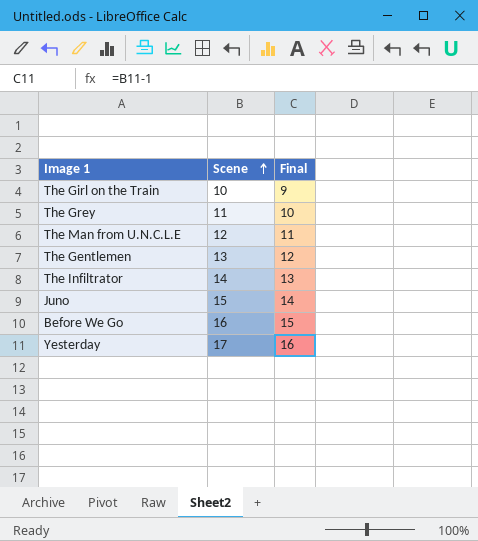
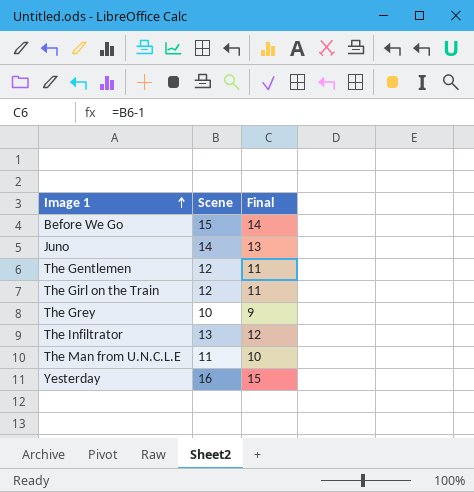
row order: Scene ascending -> Image 1 ascending
Before We Go | Scene: 16 -> 15
Before We Go | Final: 15 -> 14
Juno | Scene: 15 -> 14
Juno | Final: 14 -> 13
The Gentlemen | Scene: 13 -> 12
The Gentlemen | Final: 12 -> 11
The Girl on the Train | Scene: 10 -> 12
The Girl on the Train | Final: 9 -> 11
The Grey | Scene: 11 -> 10
The Grey | Final: 10 -> 9
The Infiltrator | Scene: 14 -> 13
The Infiltrator | Final: 13 -> 12
The Man from U.N.C.L.E | Scene: 12 -> 11
The Man from U.N.C.L.E | Final: 11 -> 10
Yesterday | Scene: 17 -> 16
Yesterday | Final: 16 -> 15

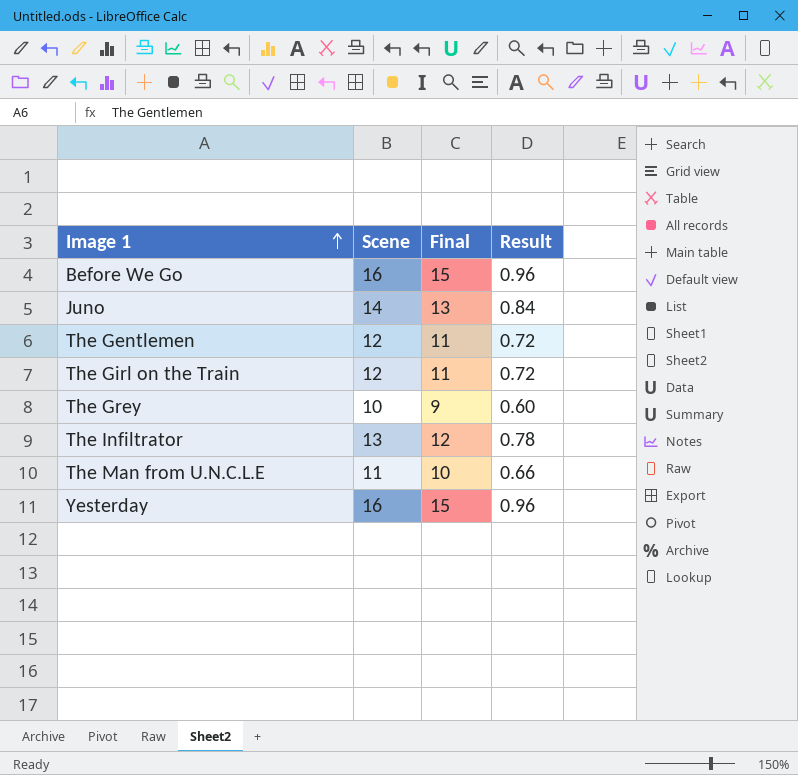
column Result | formula: none -> [Scene] * 0.06
Before We Go | Scene: 15 -> 16
Before We Go | Final: 14 -> 15

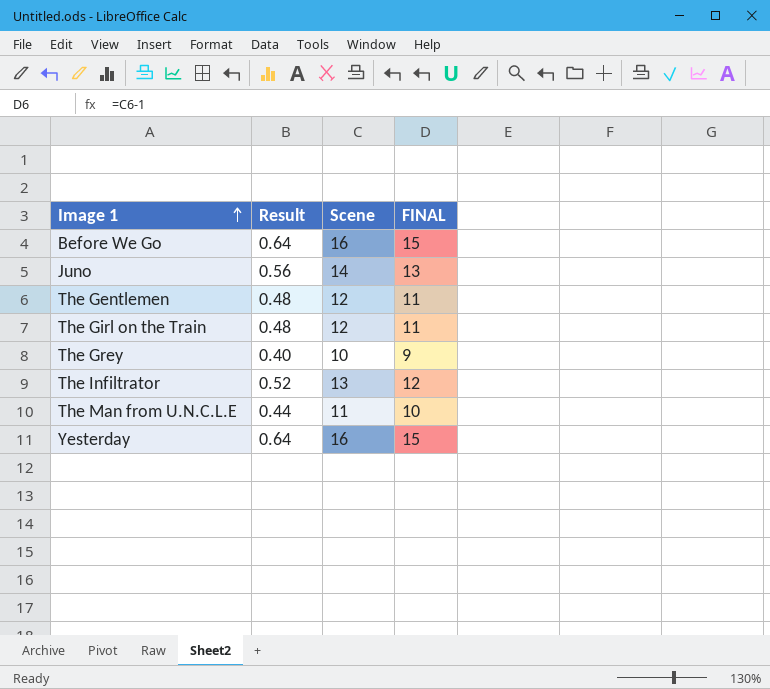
column Result | formula: [Scene] * 0.06 -> [Scene] * 0.04
column Result | position: 4 -> 2
column name: Final -> FINAL

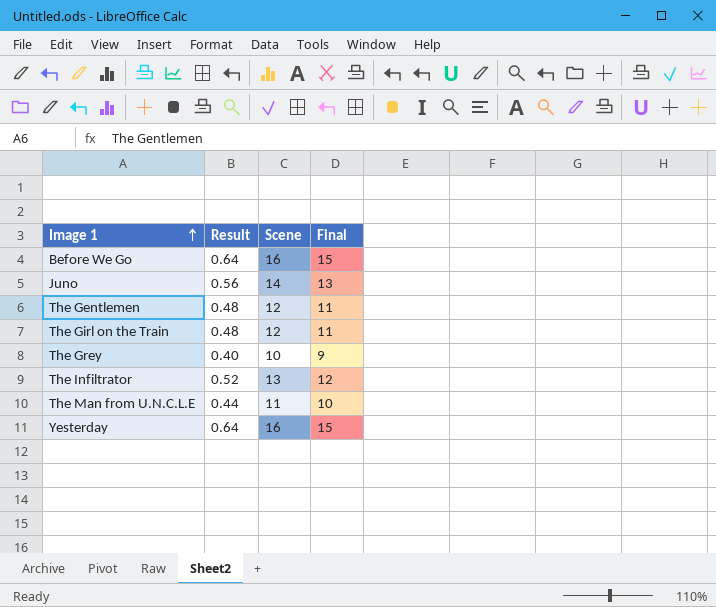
column name: FINAL -> Final

